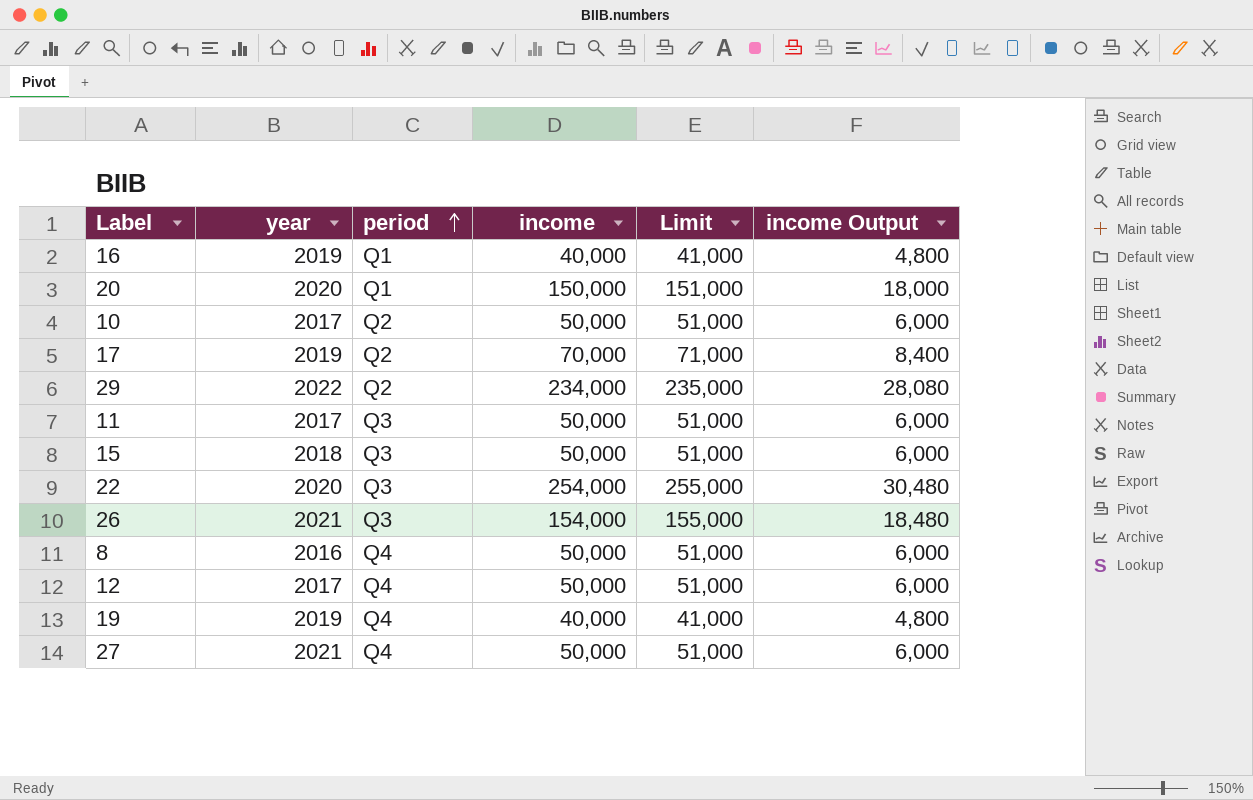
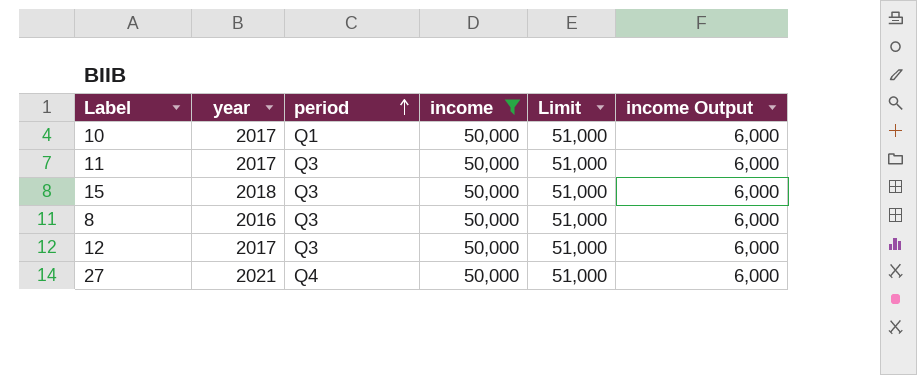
filter: none -> income = 50,000
10 | period: Q2 -> Q1
8 | period: Q4 -> Q3
12 | period: Q4 -> Q3

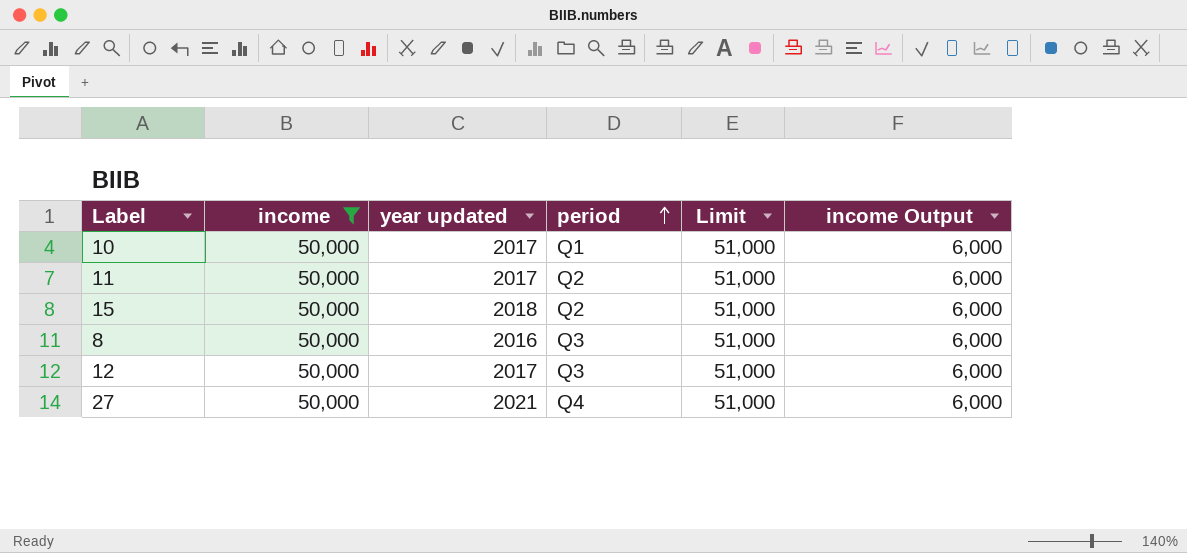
column income | position: 4 -> 2
column name: year -> year updated
11 | period: Q3 -> Q2
15 | period: Q3 -> Q2

